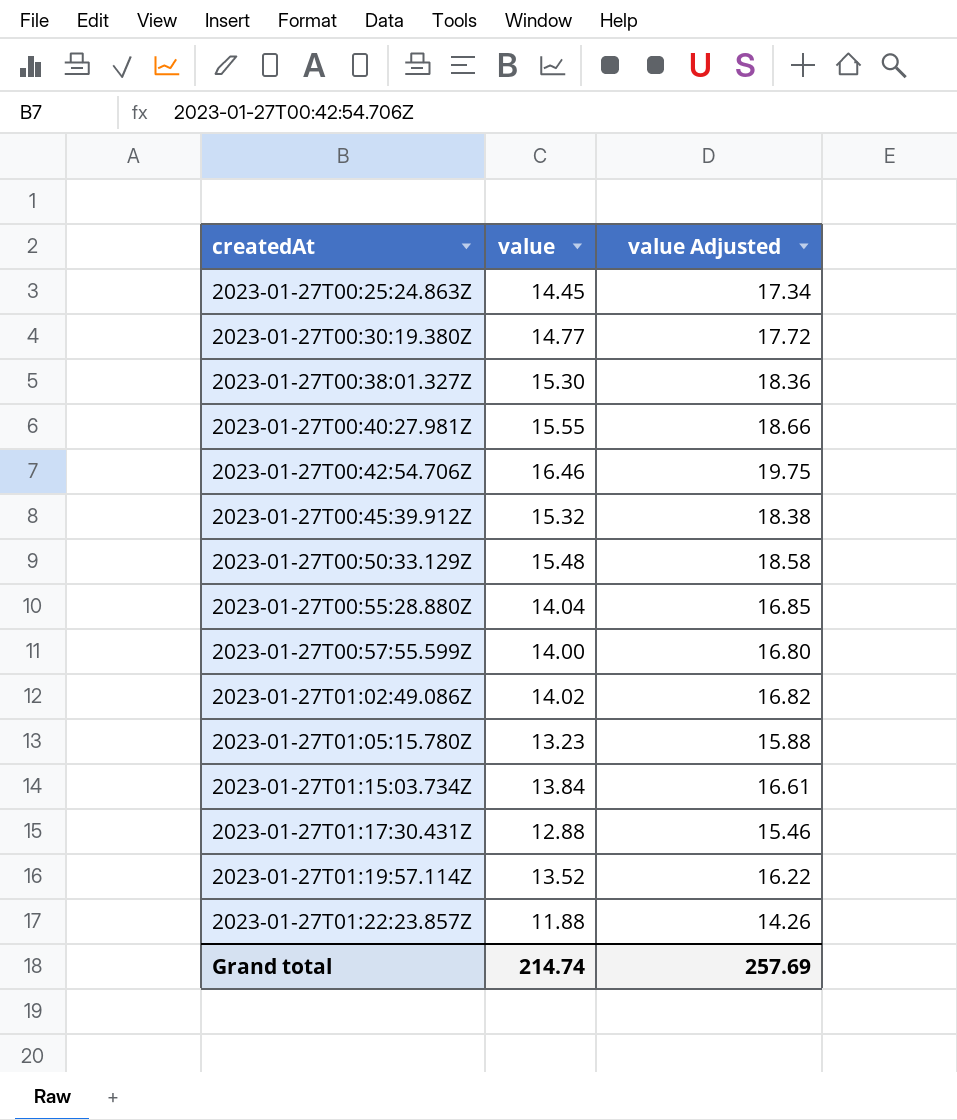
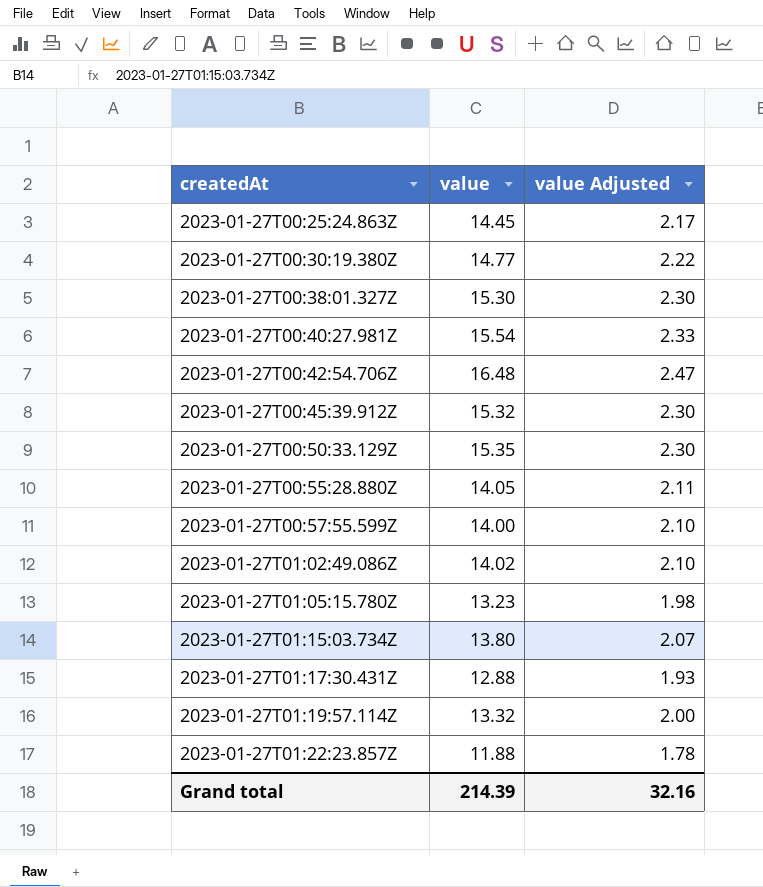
column value Adjusted | formula: [value] * 1.2 -> [value] * 0.15
2023-01-27T00:40:27.981Z | value: 15.55 -> 15.54
2023-01-27T00:42:54.706Z | value: 16.46 -> 16.48
2023-01-27T00:50:33.129Z | value: 15.48 -> 15.35
2023-01-27T00:55:28.880Z | value: 14.04 -> 14.05
2023-01-27T01:15:03.734Z | value: 13.84 -> 13.80
2023-01-27T01:19:57.114Z | value: 13.52 -> 13.32
Grand total | value: 214.74 -> 214.39
Grand total | value Adjusted: 257.69 -> 32.16

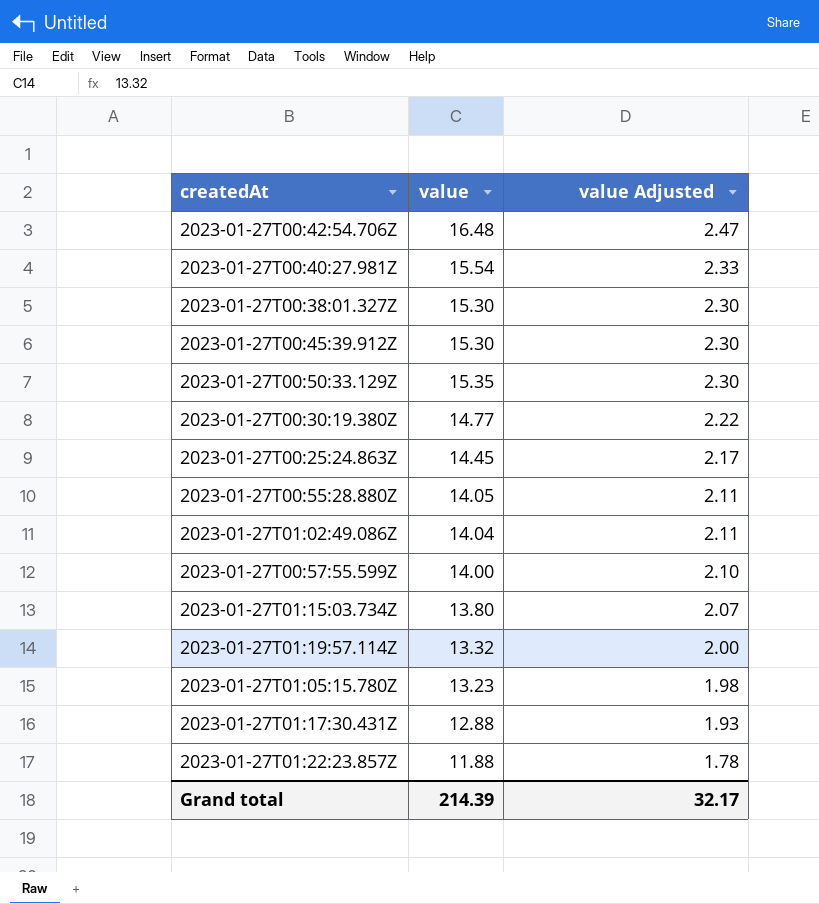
row order: createdAt ascending -> value Adjusted descending
2023-01-27T00:45:39.912Z | value: 15.32 -> 15.30
2023-01-27T01:02:49.086Z | value: 14.02 -> 14.04
2023-01-27T01:02:49.086Z | value Adjusted: 2.10 -> 2.11
Grand total | value Adjusted: 32.16 -> 32.17

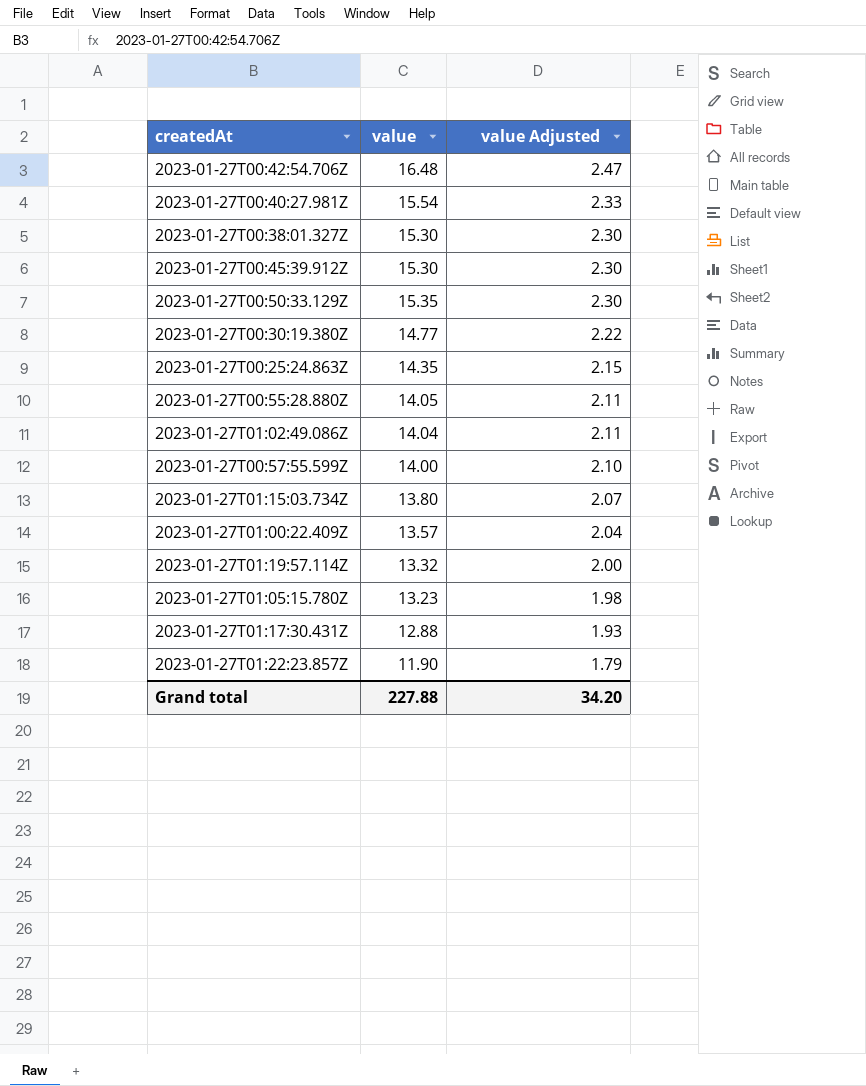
2023-01-27T00:25:24.863Z | value: 14.45 -> 14.35
2023-01-27T00:25:24.863Z | value Adjusted: 2.17 -> 2.15
row 2023-01-27T01:00:22.409Z: none -> 13.57 | 2.04
2023-01-27T01:22:23.857Z | value: 11.88 -> 11.90
2023-01-27T01:22:23.857Z | value Adjusted: 1.78 -> 1.79
Grand total | value: 214.39 -> 227.88
Grand total | value Adjusted: 32.17 -> 34.20

